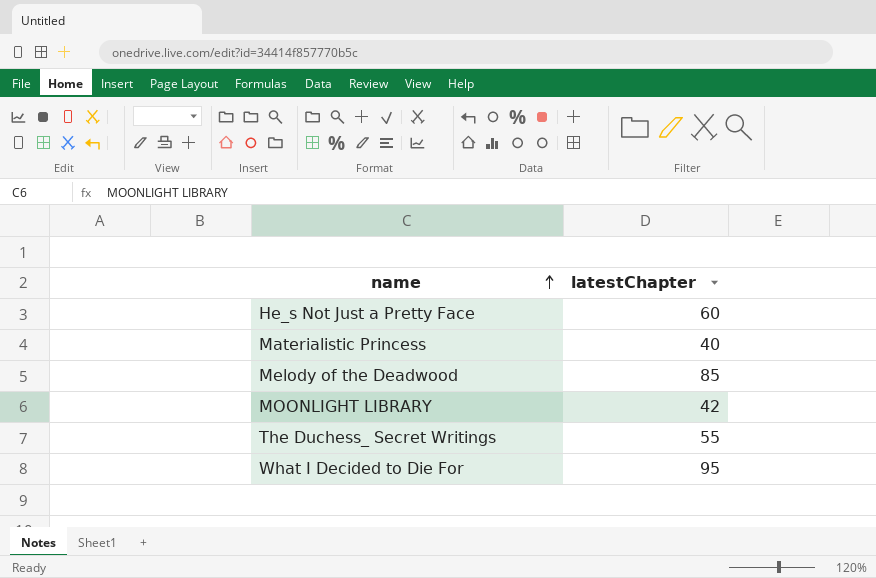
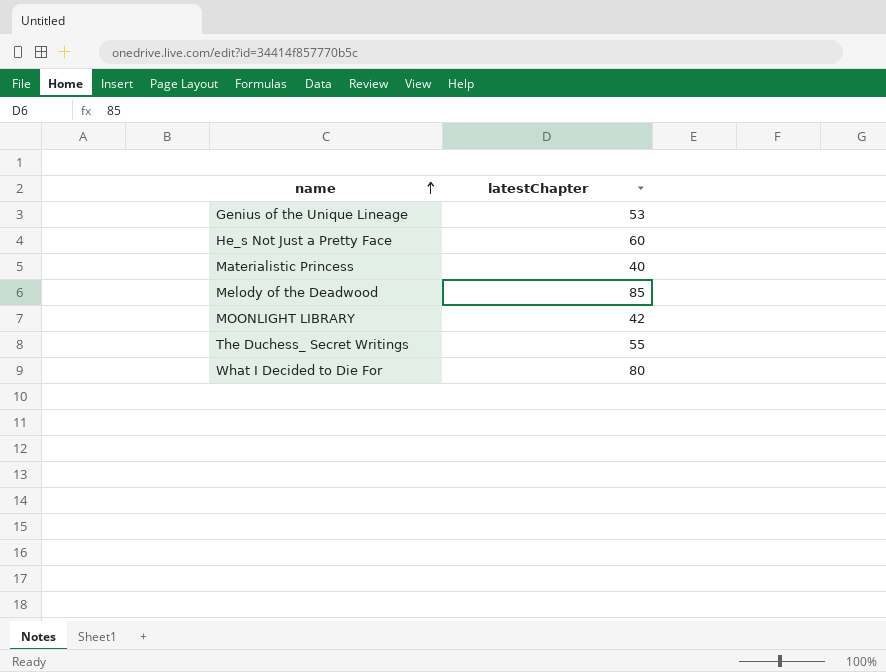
row Genius of the Unique Lineage: none -> 53
What I Decided to Die For | latestChapter: 95 -> 80

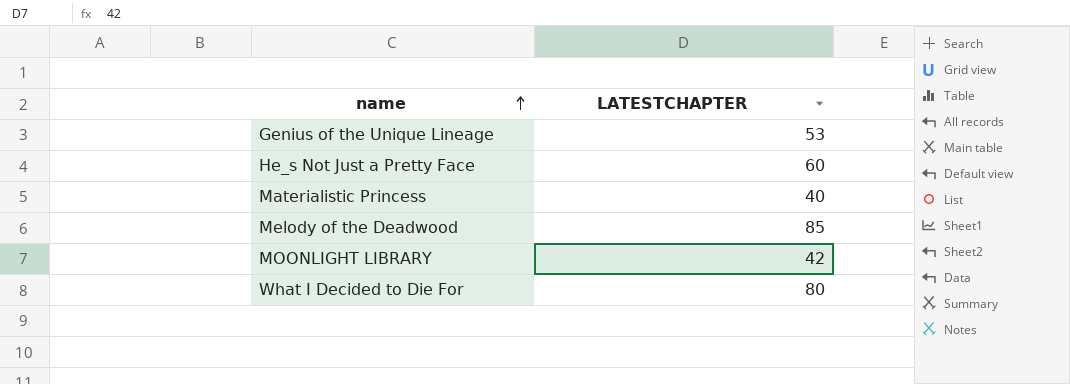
column name: latestChapter -> LATESTCHAPTER
row The Duchess_ Secret Writings: 55 -> none

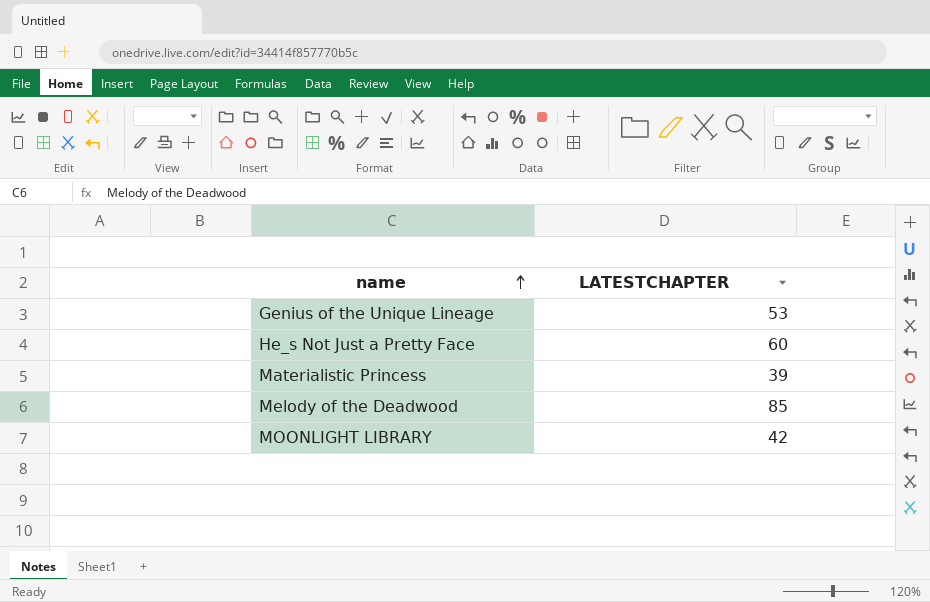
row What I Decided to Die For: 80 -> none
Materialistic Princess | LATESTCHAPTER: 40 -> 39

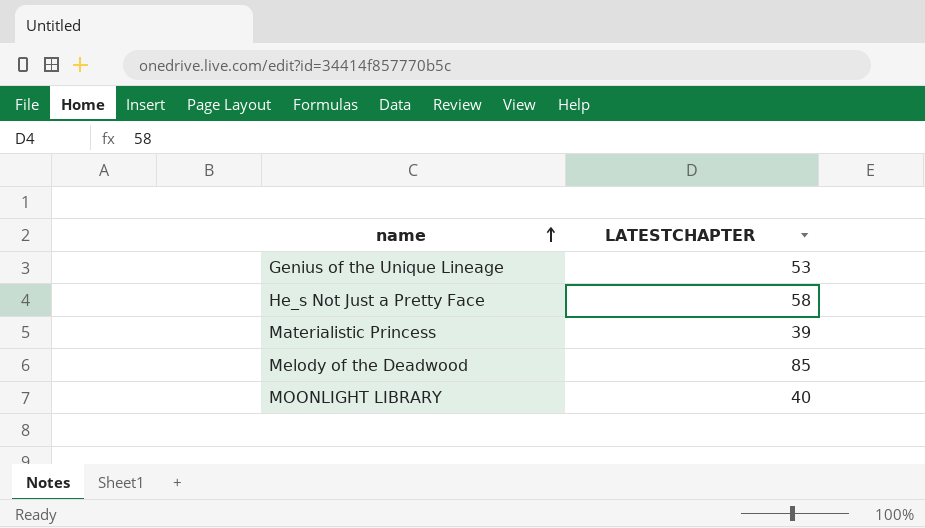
He_s Not Just a Pretty Face | LATESTCHAPTER: 60 -> 58
MOONLIGHT LIBRARY | LATESTCHAPTER: 42 -> 40

